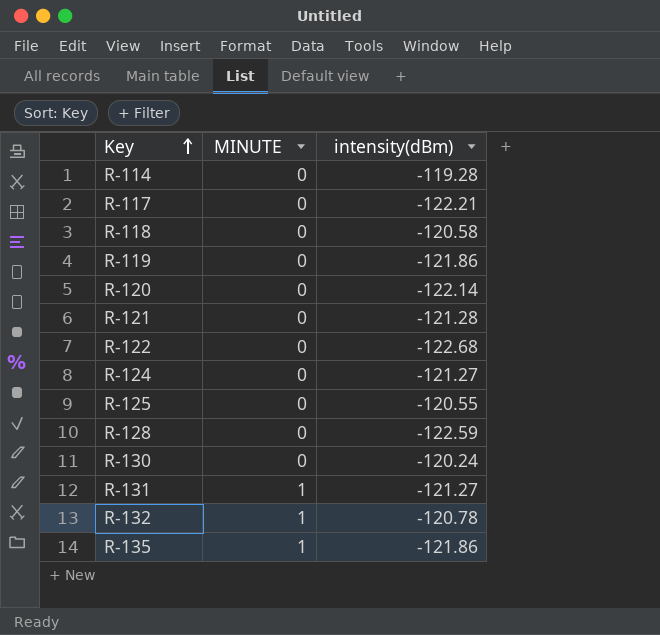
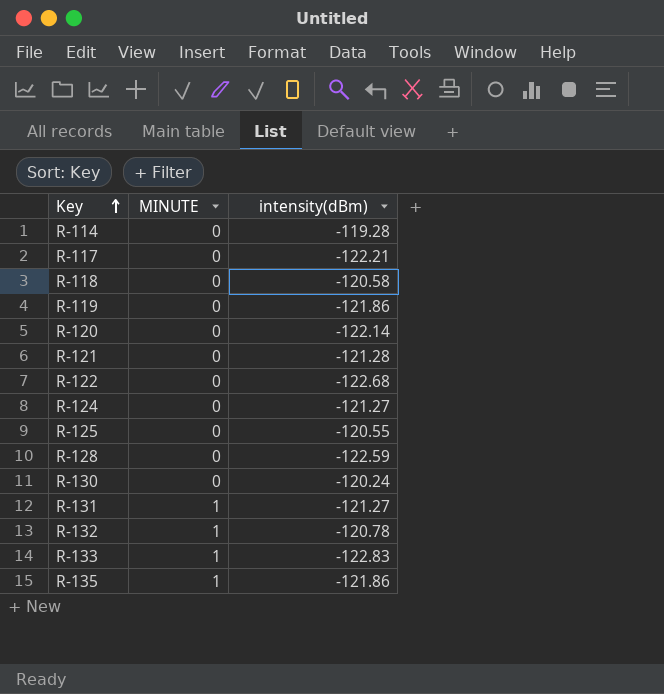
row R-133: none -> 1 | -122.83

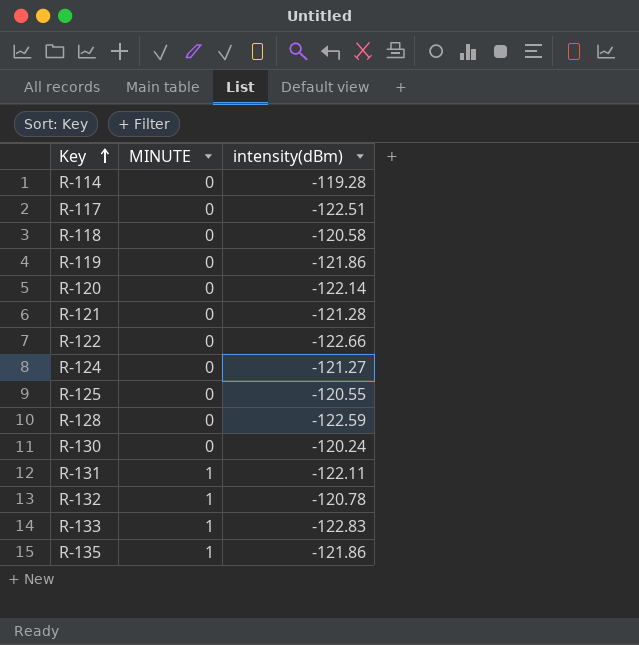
R-117 | intensity(dBm): -122.21 -> -122.51
R-122 | intensity(dBm): -122.68 -> -122.66
R-131 | intensity(dBm): -121.27 -> -122.11

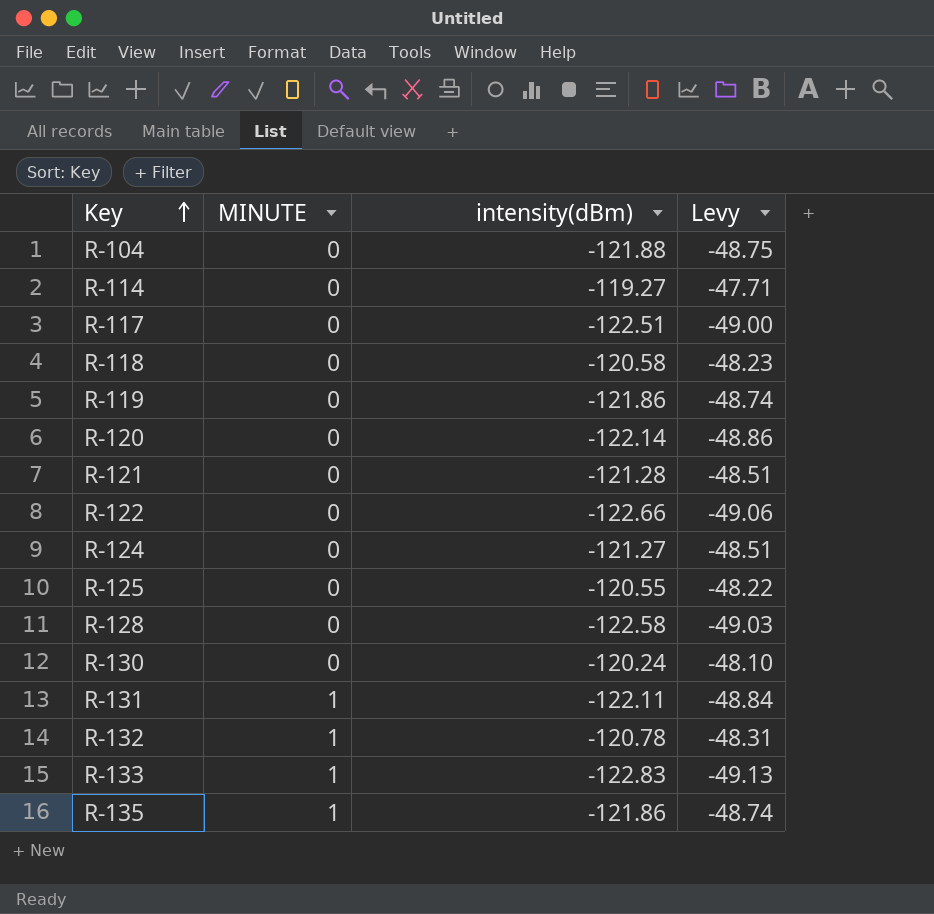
column Levy | formula: none -> [intensity(dBm)] * 0.4
row R-104: none -> 0 | -121.88 | -48.75
R-114 | intensity(dBm): -119.28 -> -119.27
R-128 | intensity(dBm): -122.59 -> -122.58

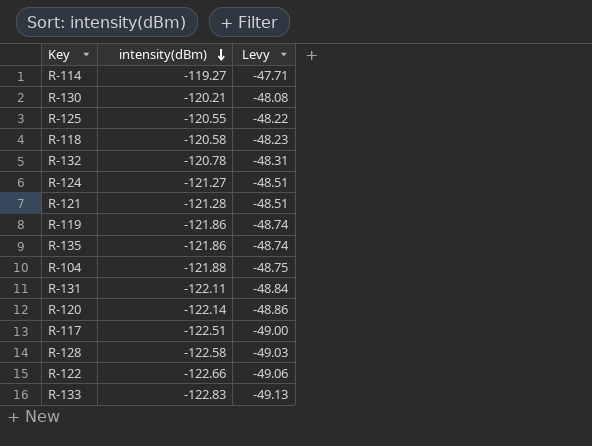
row order: Key ascending -> intensity(dBm) descending
column MINUTE | position: 2 -> none
R-130 | intensity(dBm): -120.24 -> -120.21
R-130 | Levy: -48.10 -> -48.08

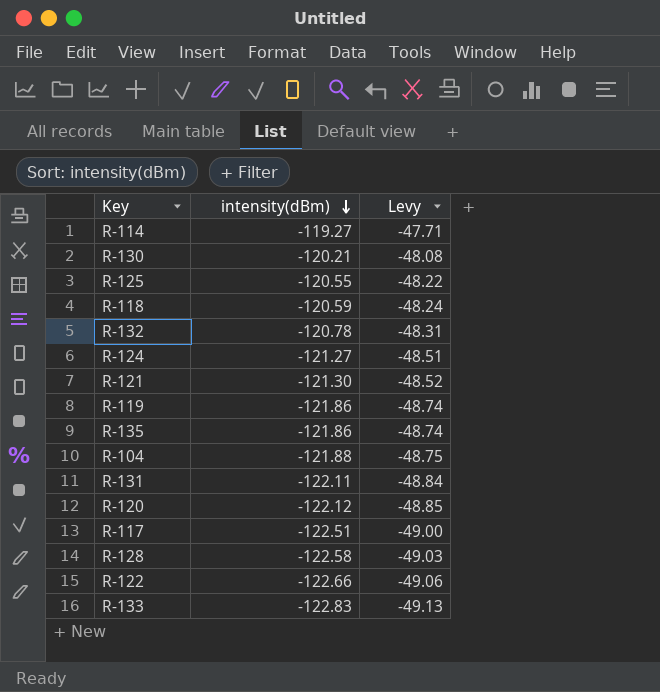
R-118 | intensity(dBm): -120.58 -> -120.59
R-118 | Levy: -48.23 -> -48.24
R-121 | intensity(dBm): -121.28 -> -121.30
R-121 | Levy: -48.51 -> -48.52
R-120 | intensity(dBm): -122.14 -> -122.12
R-120 | Levy: -48.86 -> -48.85

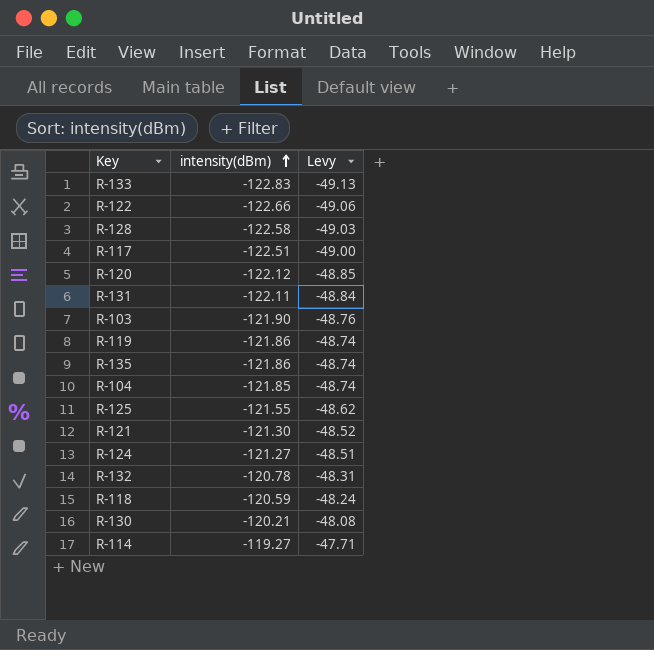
row order: intensity(dBm) descending -> intensity(dBm) ascending
row R-103: none -> -121.90 | -48.76
R-104 | intensity(dBm): -121.88 -> -121.85
R-104 | Levy: -48.75 -> -48.74
R-125 | intensity(dBm): -120.55 -> -121.55
R-125 | Levy: -48.22 -> -48.62

